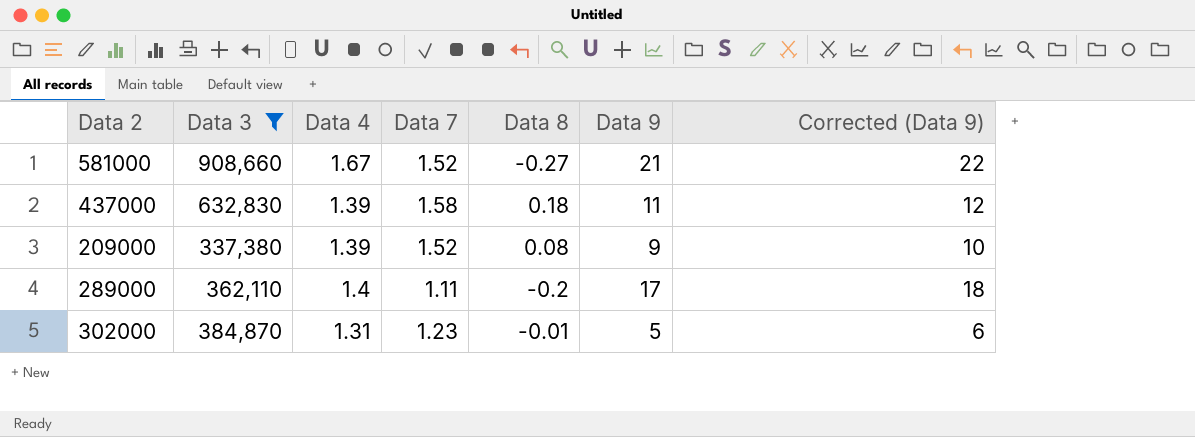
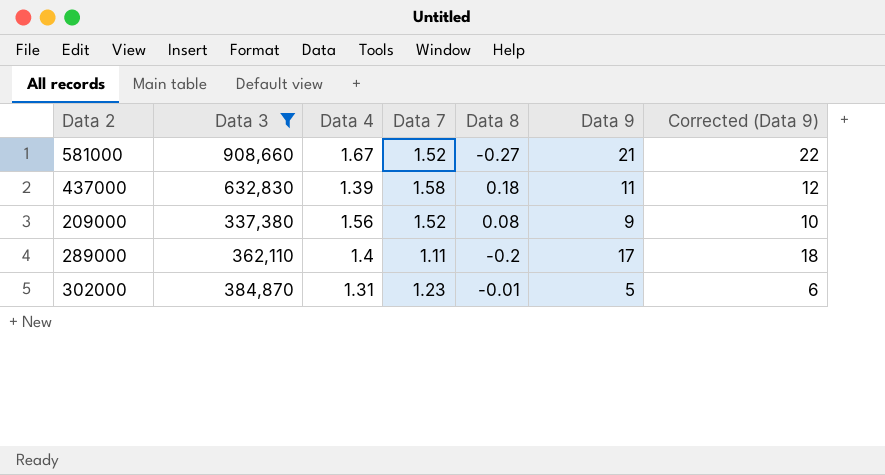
209000 | Data 4: 1.39 -> 1.56

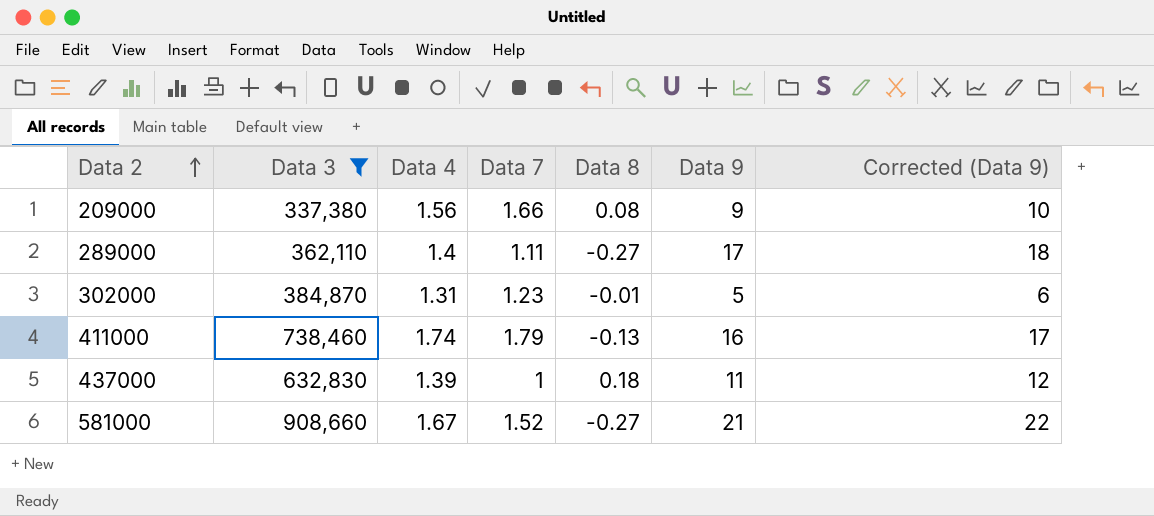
row order: none -> Data 2 ascending
209000 | Data 7: 1.52 -> 1.66
289000 | Data 8: -0.2 -> -0.27
row 411000: none -> 738,460 | 1.74 | 1.79 | -0.13 | 16 | 17
437000 | Data 7: 1.58 -> 1

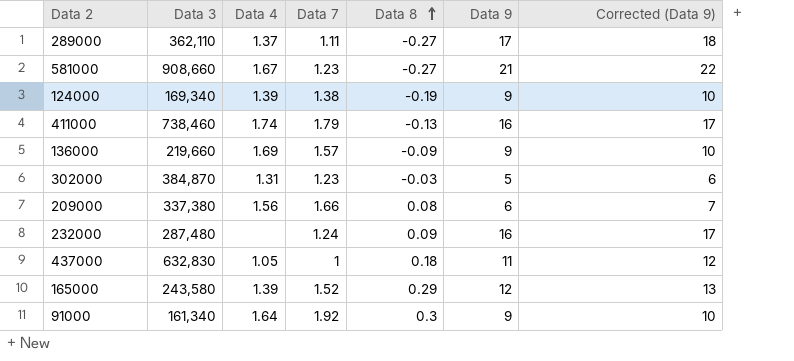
filter: Data 3 >= 337,380 -> none
row order: Data 2 ascending -> Data 8 ascending
289000 | Data 4: 1.4 -> 1.37
581000 | Data 7: 1.52 -> 1.23
302000 | Data 8: -0.01 -> -0.03
209000 | Data 9: 9 -> 6
209000 | Corrected (Data 9): 10 -> 7
437000 | Data 4: 1.39 -> 1.05

